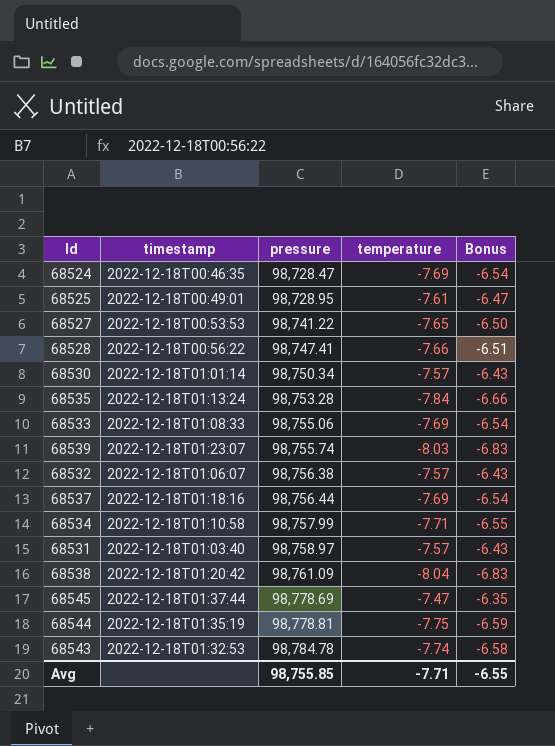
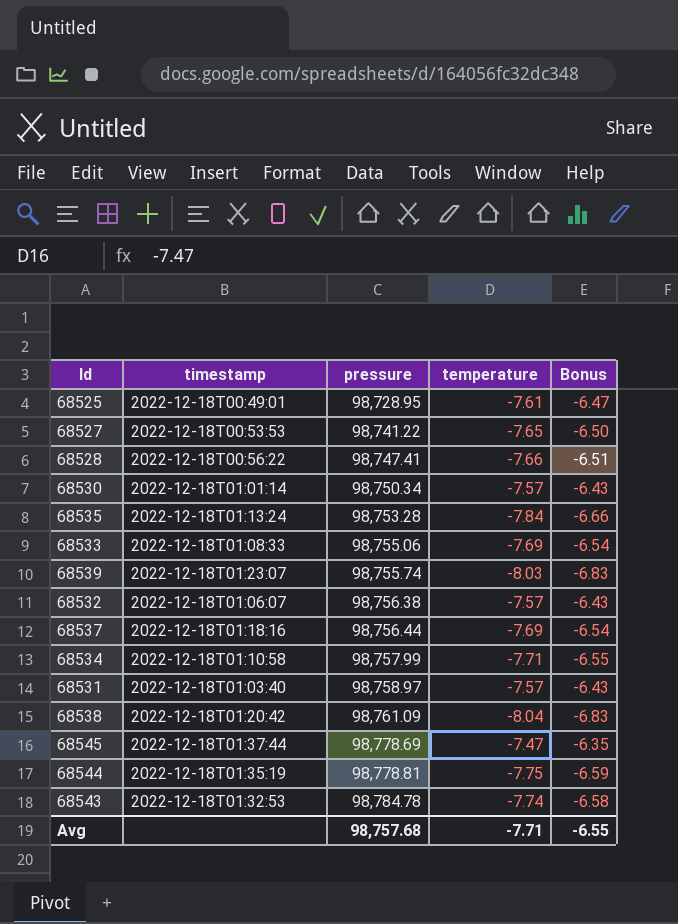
row 68524: 2022-12-18T00:46:35 | 98,728.47 | -7.69 | -6.54 -> none
Avg | pressure: 98,755.85 -> 98,757.68

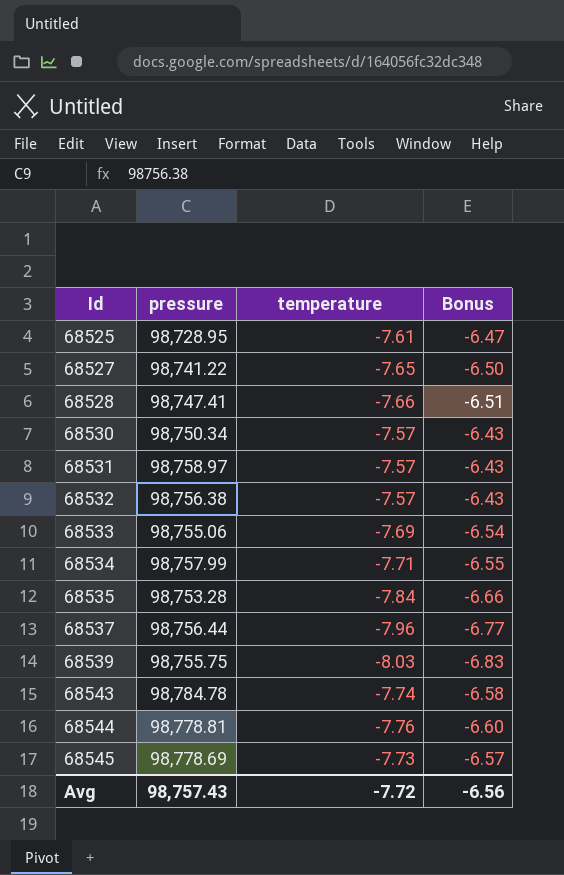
row order: pressure ascending -> Id ascending
column timestamp | position: 2 -> none
row 68538: 2022-12-18T01:20:42 | 98,761.09 | -8.04 | -6.83 -> none
68537 | temperature: -7.69 -> -7.96
68537 | Bonus: -6.54 -> -6.77
68539 | pressure: 98,755.74 -> 98,755.75
68544 | temperature: -7.75 -> -7.76
68544 | Bonus: -6.59 -> -6.60
68545 | temperature: -7.47 -> -7.73
68545 | Bonus: -6.35 -> -6.57
Avg | pressure: 98,757.68 -> 98,757.43
Avg | temperature: -7.71 -> -7.72
Avg | Bonus: -6.55 -> -6.56

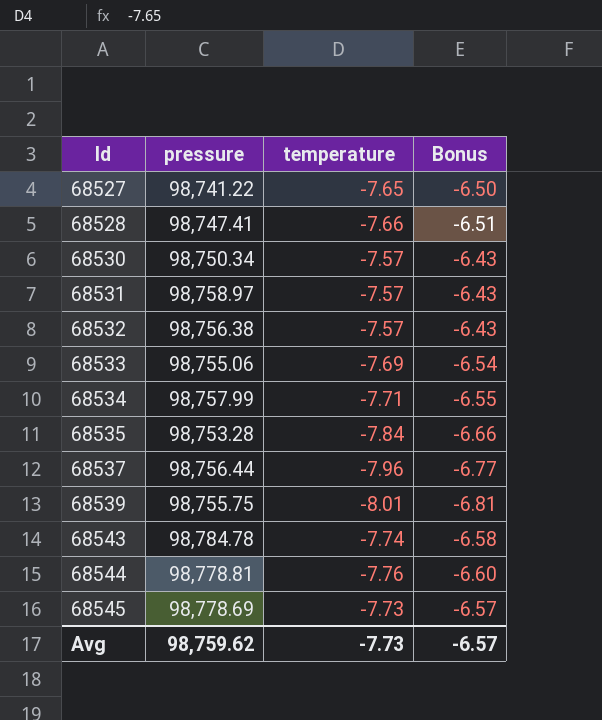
row 68525: 98,728.95 | -7.61 | -6.47 -> none
68539 | temperature: -8.03 -> -8.01
68539 | Bonus: -6.83 -> -6.81
Avg | pressure: 98,757.43 -> 98,759.62
Avg | temperature: -7.72 -> -7.73
Avg | Bonus: -6.56 -> -6.57

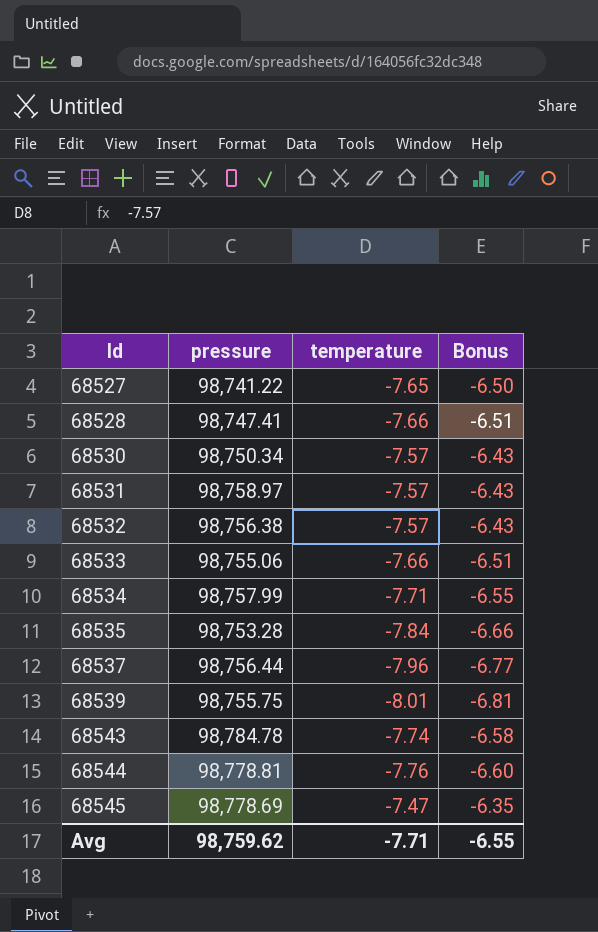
68533 | temperature: -7.69 -> -7.66
68533 | Bonus: -6.54 -> -6.51
68545 | temperature: -7.73 -> -7.47
68545 | Bonus: -6.57 -> -6.35
Avg | temperature: -7.73 -> -7.71
Avg | Bonus: -6.57 -> -6.55

